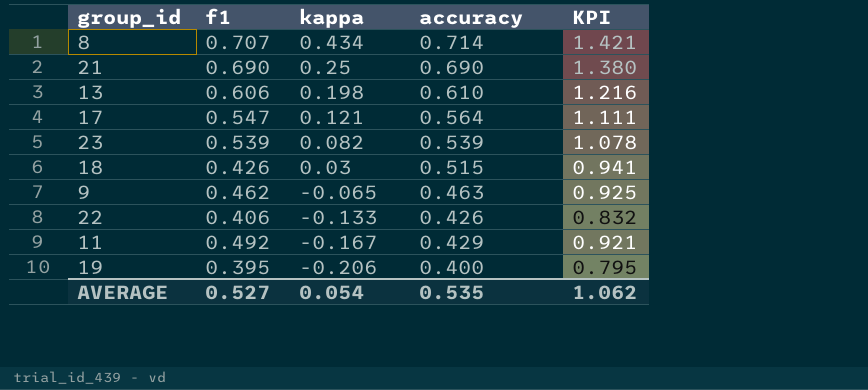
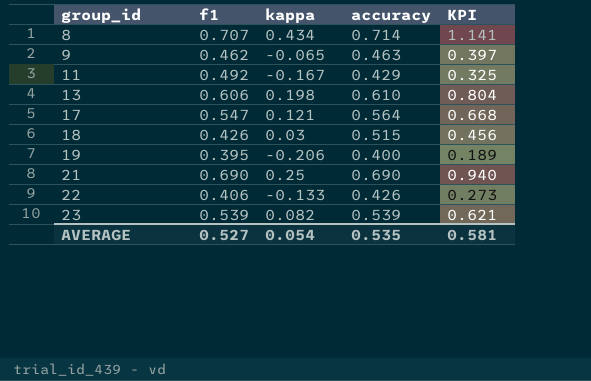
row order: kappa descending -> group_id ascending
column KPI | formula: [f1] + [accuracy] -> [f1] + [kappa]
AVERAGE | KPI: 1.062 -> 0.581

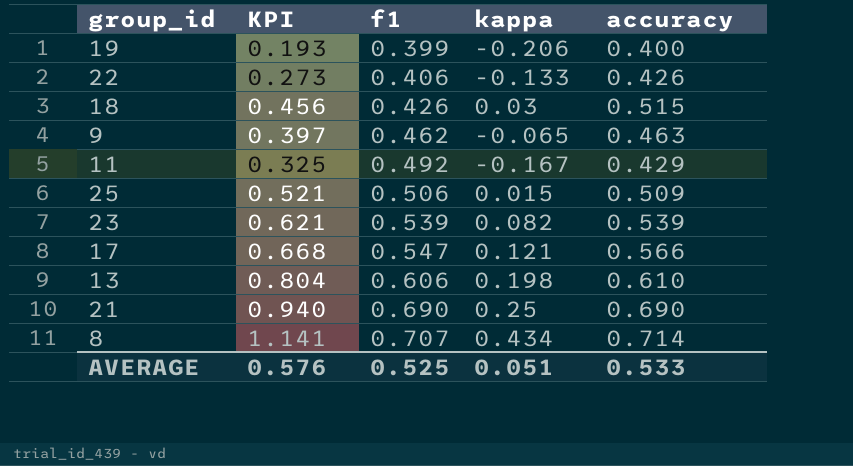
row order: group_id ascending -> f1 ascending
column KPI | position: 5 -> 2
19 | KPI: 0.189 -> 0.193
19 | f1: 0.395 -> 0.399
row 25: none -> 0.521 | 0.506 | 0.015 | 0.509
17 | accuracy: 0.564 -> 0.566
AVERAGE | KPI: 0.581 -> 0.576
AVERAGE | f1: 0.527 -> 0.525
AVERAGE | kappa: 0.054 -> 0.051
AVERAGE | accuracy: 0.535 -> 0.533

